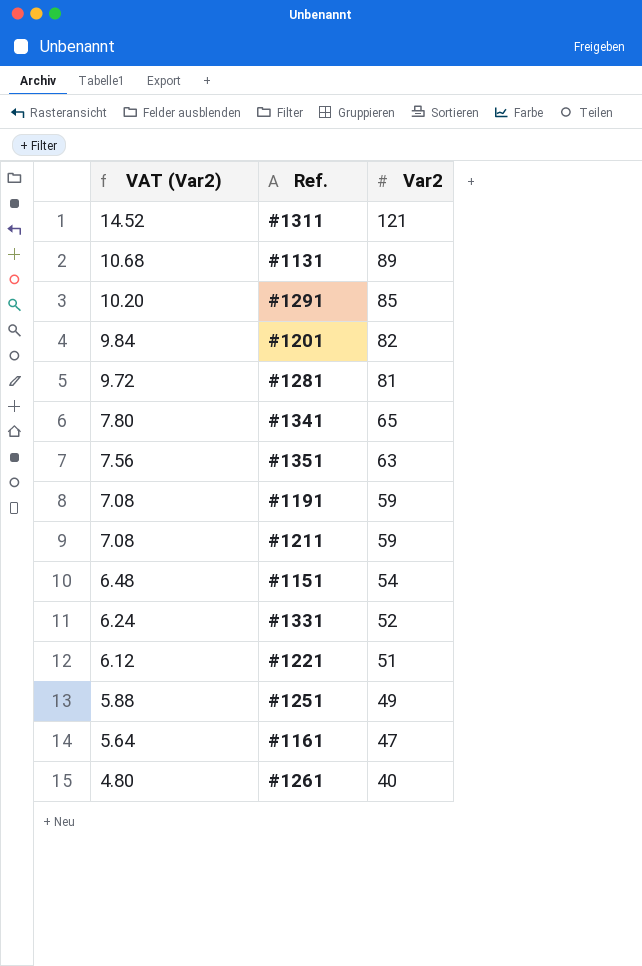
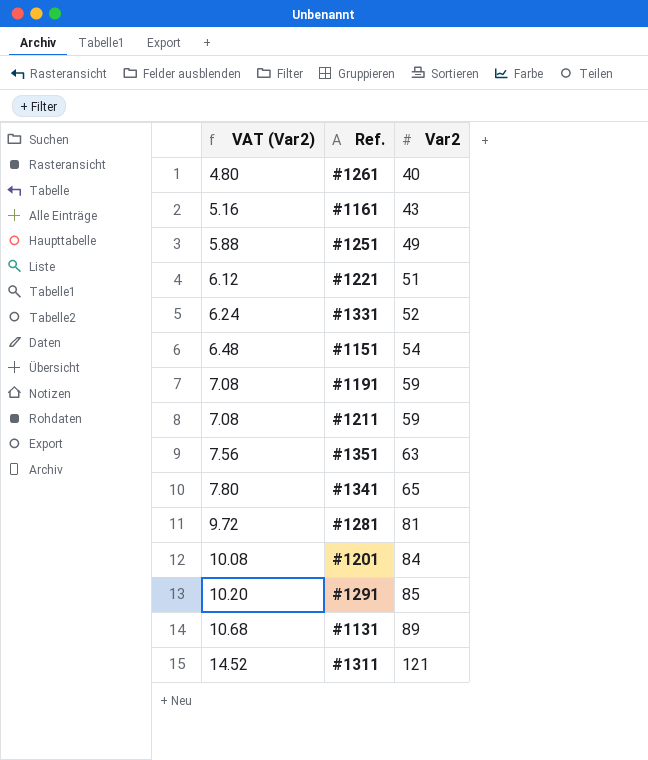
row order: VAT (Var2) descending -> VAT (Var2) ascending
#1161 | VAT (Var2): 5.64 -> 5.16
#1161 | Var2: 47 -> 43
#1201 | VAT (Var2): 9.84 -> 10.08
#1201 | Var2: 82 -> 84

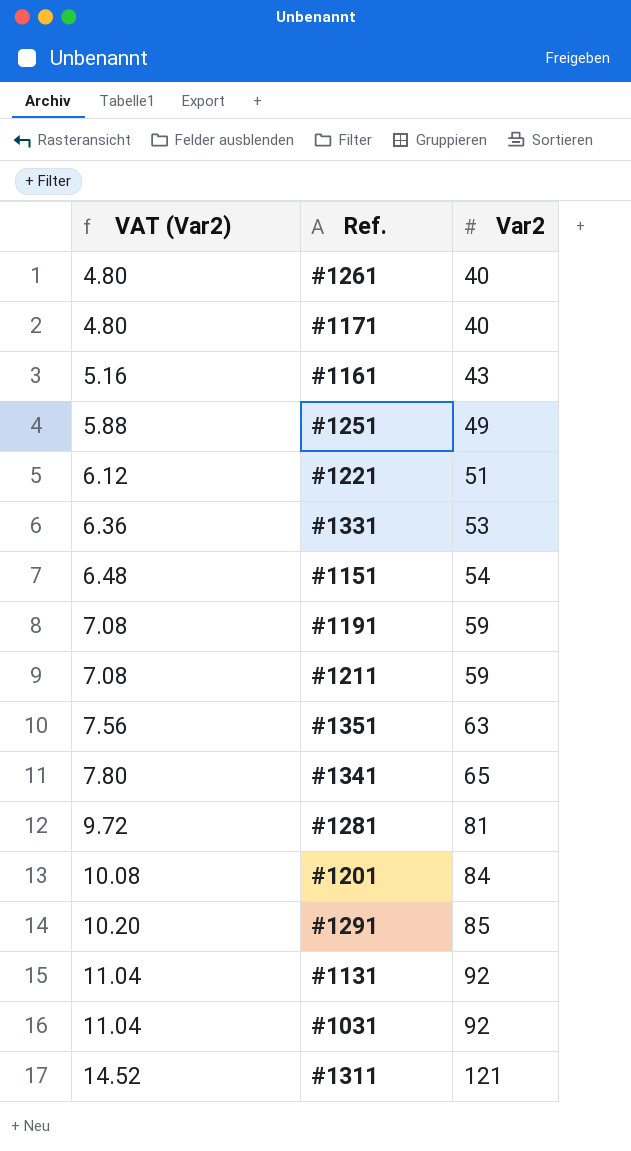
row #1171: none -> 4.80 | 40
#1331 | VAT (Var2): 6.24 -> 6.36
#1331 | Var2: 52 -> 53
#1131 | VAT (Var2): 10.68 -> 11.04
#1131 | Var2: 89 -> 92
row #1031: none -> 11.04 | 92

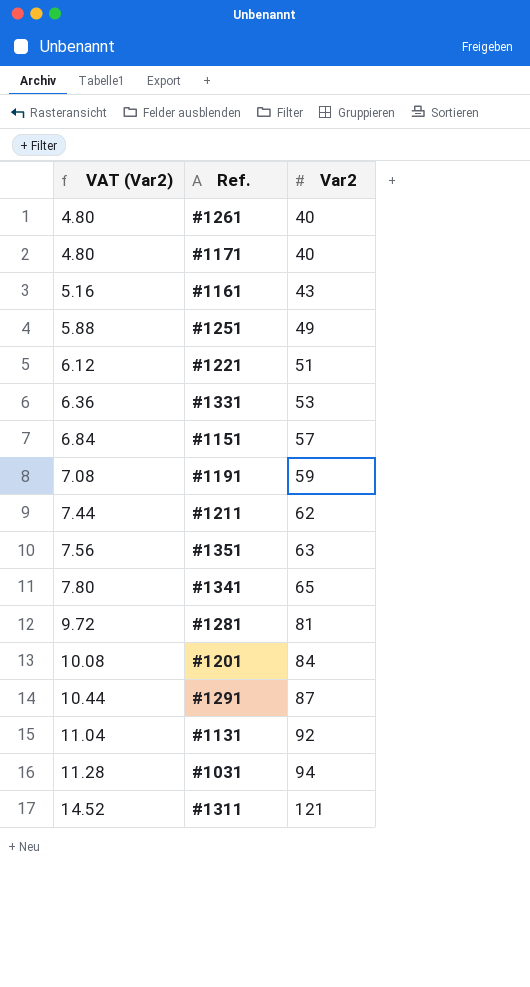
#1151 | VAT (Var2): 6.48 -> 6.84
#1151 | Var2: 54 -> 57
#1211 | VAT (Var2): 7.08 -> 7.44
#1211 | Var2: 59 -> 62
#1291 | VAT (Var2): 10.20 -> 10.44
#1291 | Var2: 85 -> 87
#1031 | VAT (Var2): 11.04 -> 11.28
#1031 | Var2: 92 -> 94

